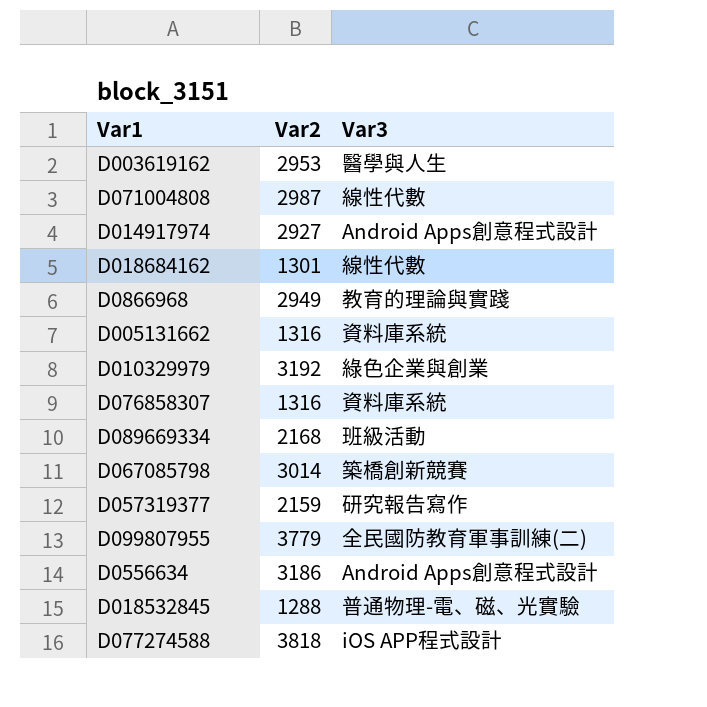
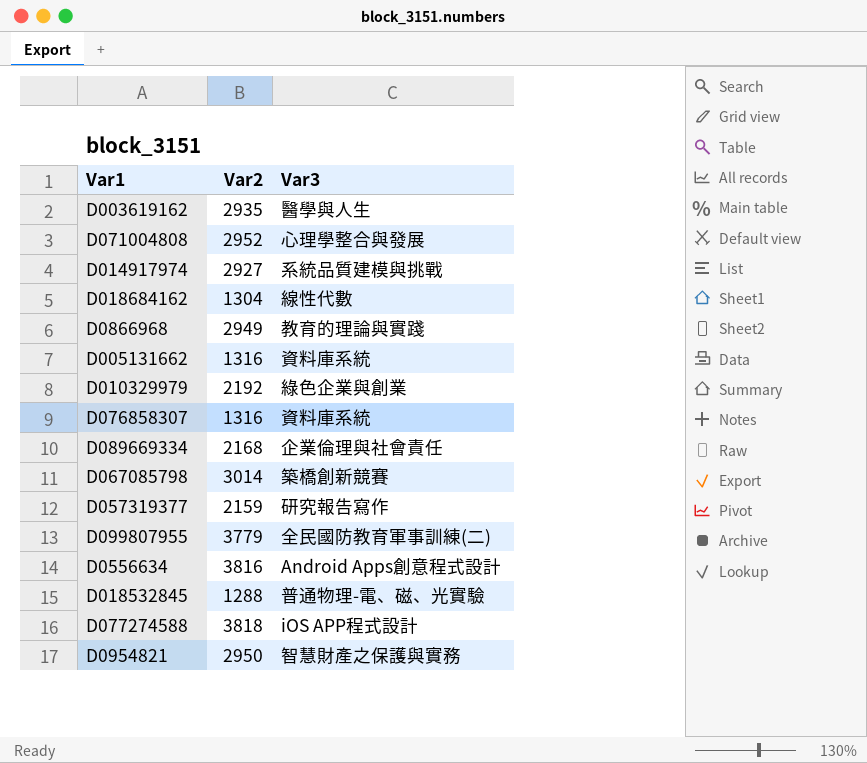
D003619162 | Var2: 2953 -> 2935
D071004808 | Var2: 2987 -> 2952
D071004808 | Var3: 線性代數 -> 心理學整合與發展
D014917974 | Var3: Android Apps創意程式設計 -> 系統品質建模與挑戰
D018684162 | Var2: 1301 -> 1304
D010329979 | Var2: 3192 -> 2192
D089669334 | Var3: 班級活動 -> 企業倫理與社會責任
D0556634 | Var2: 3186 -> 3816
row D0954821: none -> 2950 | 智慧財產之保護與實務

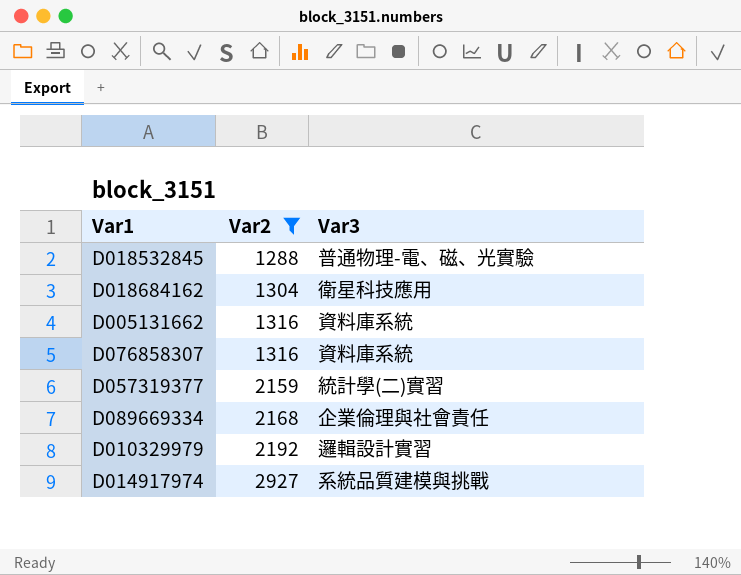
filter: none -> Var2 <= 2927
row order: none -> Var2 ascending
D018684162 | Var3: 線性代數 -> 衛星科技應用
D057319377 | Var3: 研究報告寫作 -> 統計學(二)實習
D010329979 | Var3: 綠色企業與創業 -> 邏輯設計實習

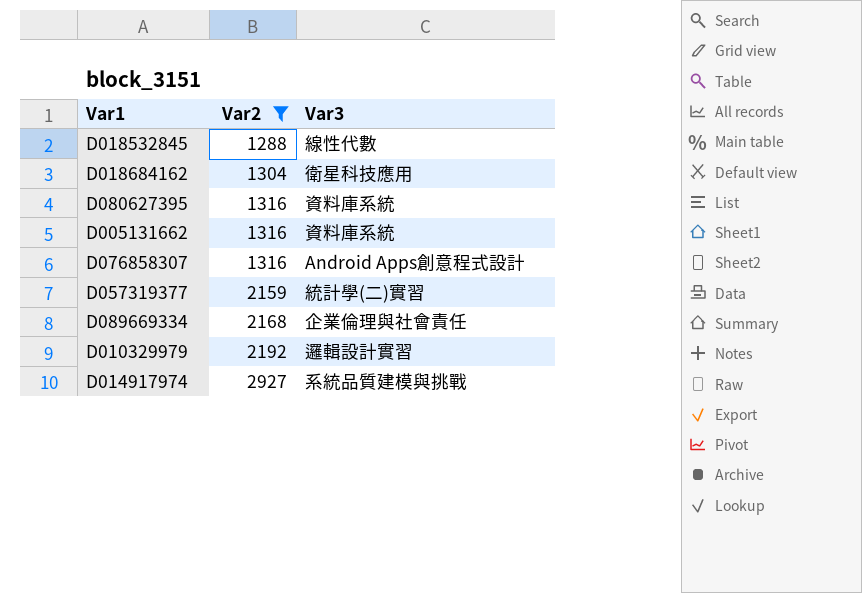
D018532845 | Var3: 普通物理-電、磁、光實驗 -> 線性代數
row D080627395: none -> 1316 | 資料庫系統
D076858307 | Var3: 資料庫系統 -> Android Apps創意程式設計

